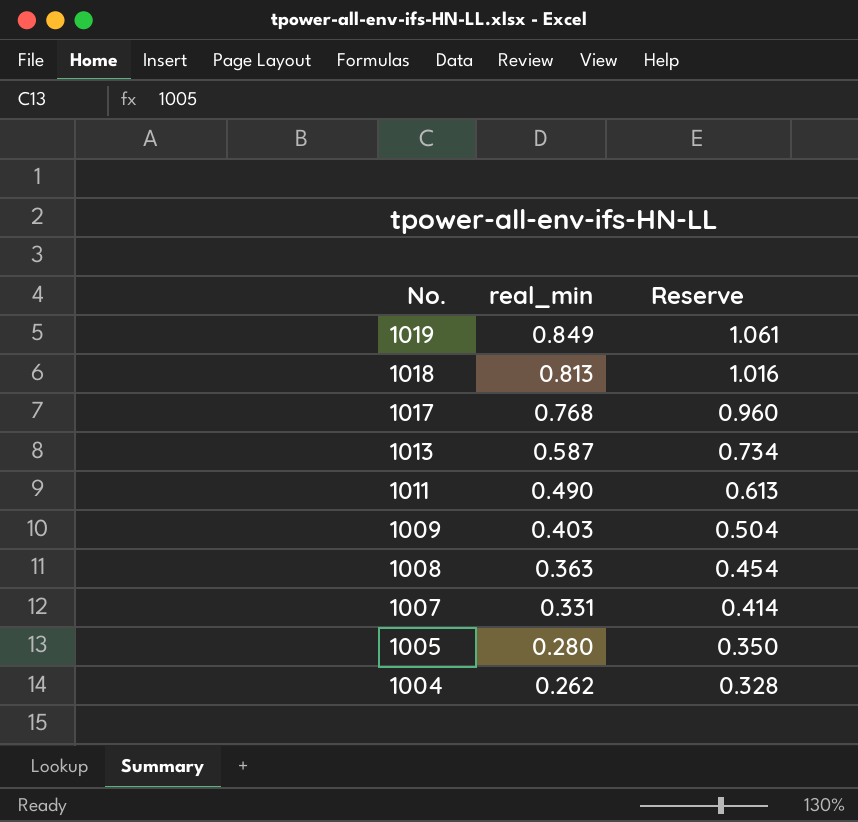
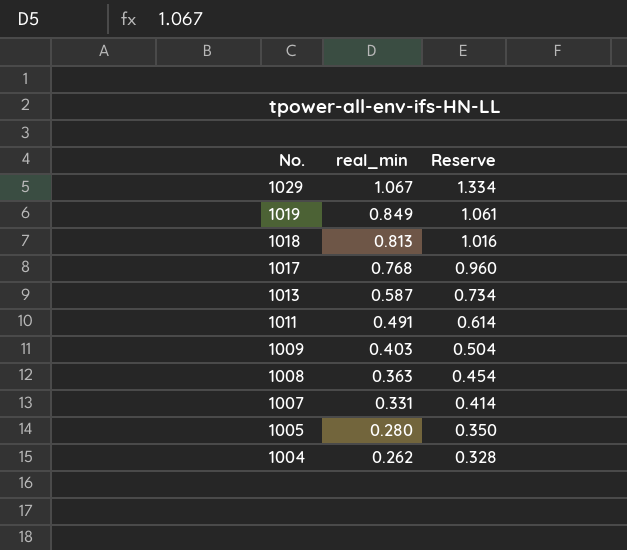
row 1029: none -> 1.067 | 1.334
1011 | real_min: 0.490 -> 0.491
1011 | Reserve: 0.613 -> 0.614

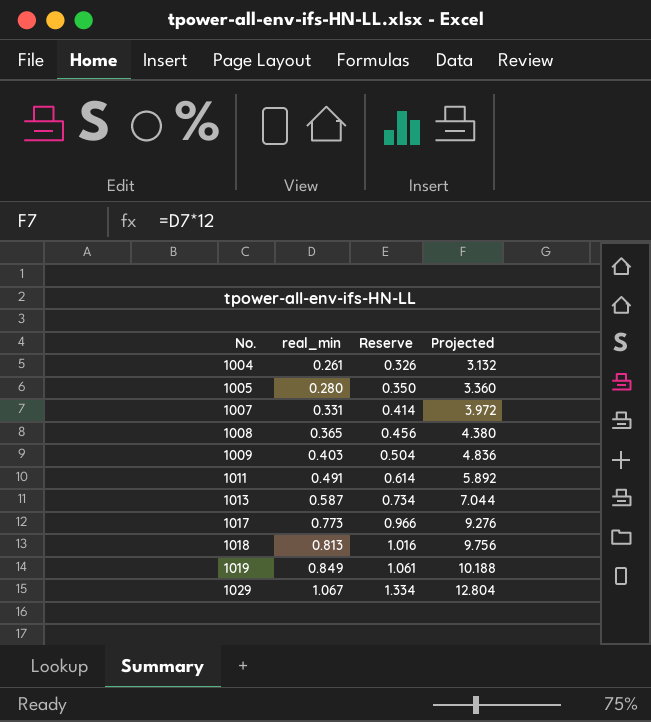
row order: No. descending -> No. ascending
column Projected | formula: none -> [real_min] * 12
1004 | real_min: 0.262 -> 0.261
1004 | Reserve: 0.328 -> 0.326
1008 | real_min: 0.363 -> 0.365
1008 | Reserve: 0.454 -> 0.456
1017 | real_min: 0.768 -> 0.773
1017 | Reserve: 0.960 -> 0.966

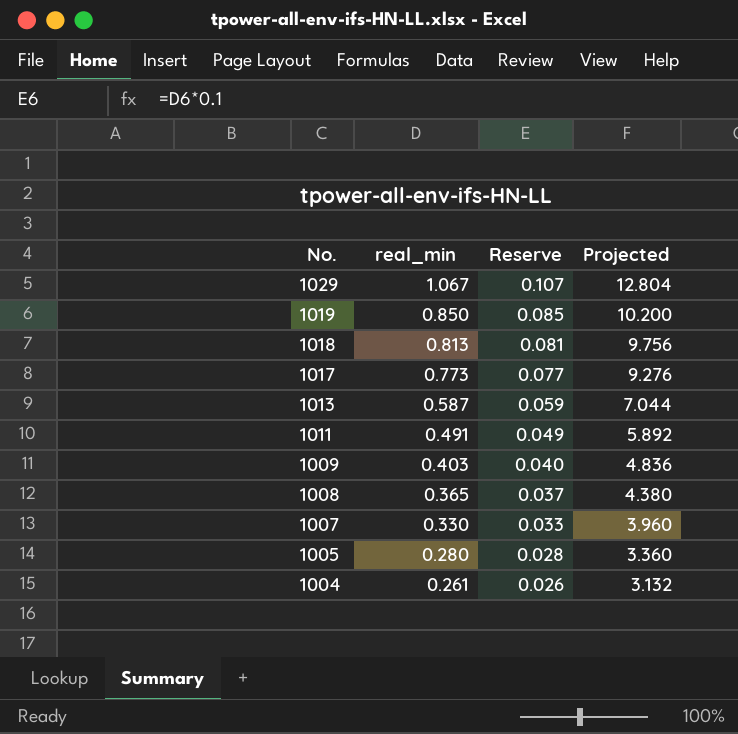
row order: No. ascending -> No. descending
column Reserve | formula: [real_min] * 1.25 -> [real_min] * 0.1
1019 | real_min: 0.849 -> 0.850
1019 | Projected: 10.188 -> 10.200
1007 | real_min: 0.331 -> 0.330
1007 | Projected: 3.972 -> 3.960

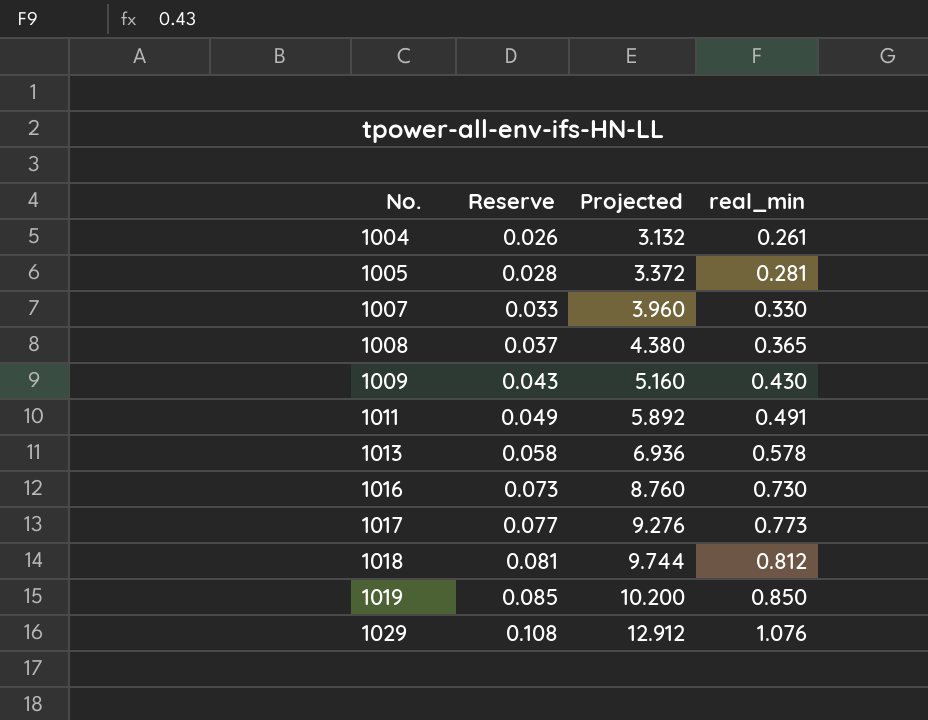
row order: No. descending -> No. ascending
column real_min | position: 2 -> 4
1005 | Projected: 3.360 -> 3.372
1005 | real_min: 0.280 -> 0.281
1009 | Reserve: 0.040 -> 0.043
1009 | Projected: 4.836 -> 5.160
1009 | real_min: 0.403 -> 0.430
1013 | Reserve: 0.059 -> 0.058
1013 | Projected: 7.044 -> 6.936
1013 | real_min: 0.587 -> 0.578
row 1016: none -> 0.073 | 8.760 | 0.730
1018 | Projected: 9.756 -> 9.744
1018 | real_min: 0.813 -> 0.812
1029 | Reserve: 0.107 -> 0.108
1029 | Projected: 12.804 -> 12.912
1029 | real_min: 1.067 -> 1.076

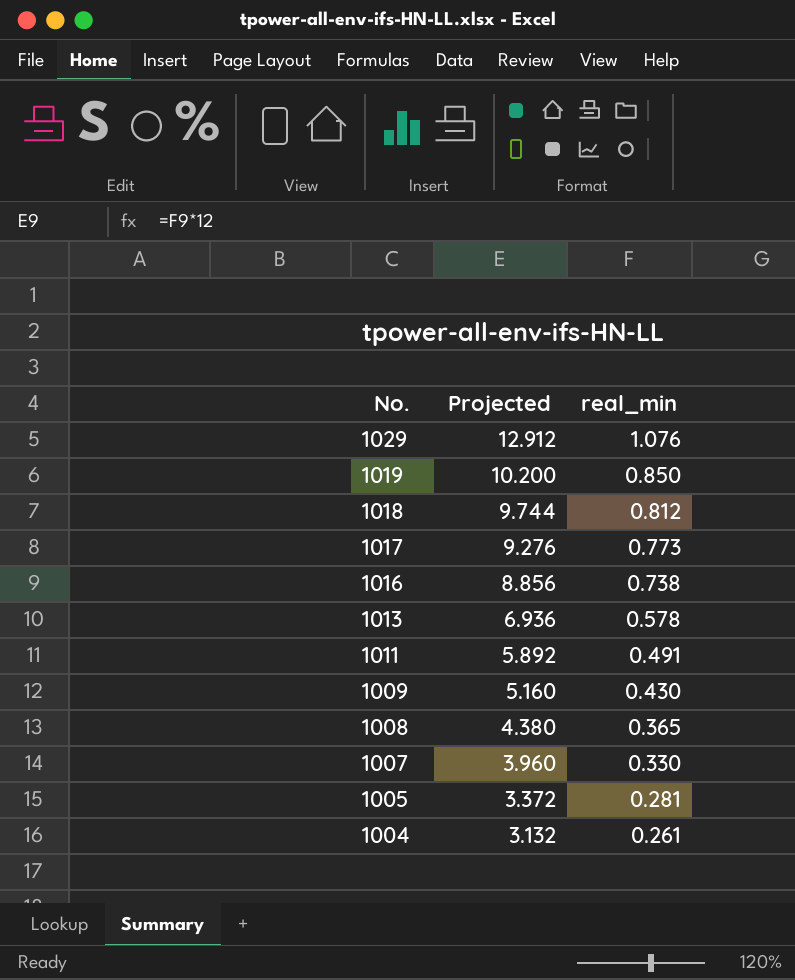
row order: No. ascending -> No. descending
column Reserve | formula: [real_min] * 0.1 -> none
1016 | Projected: 8.760 -> 8.856
1016 | real_min: 0.730 -> 0.738

